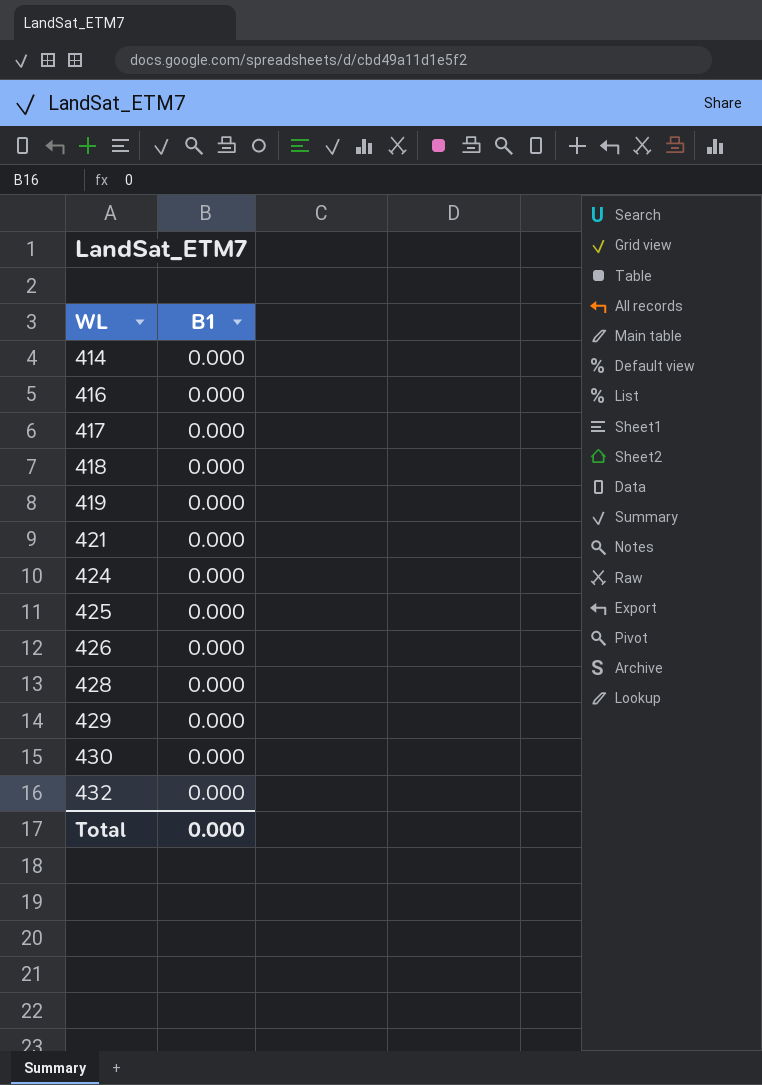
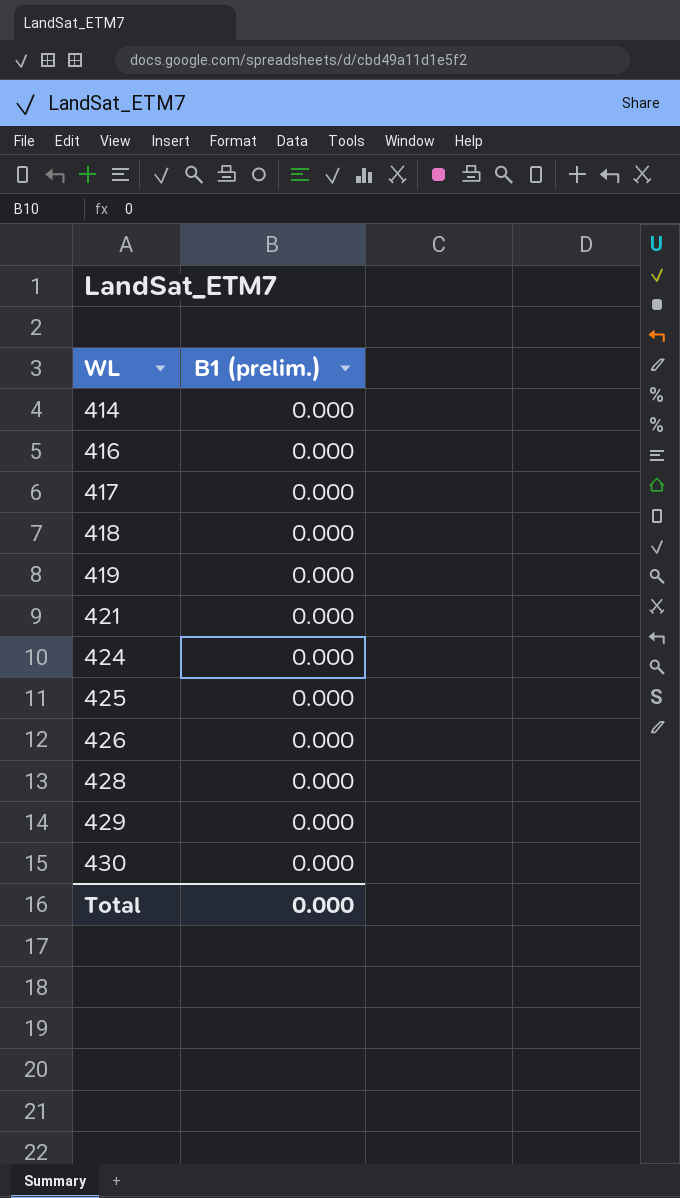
column name: B1 -> B1 (prelim.)
row 432: 0.000 -> none

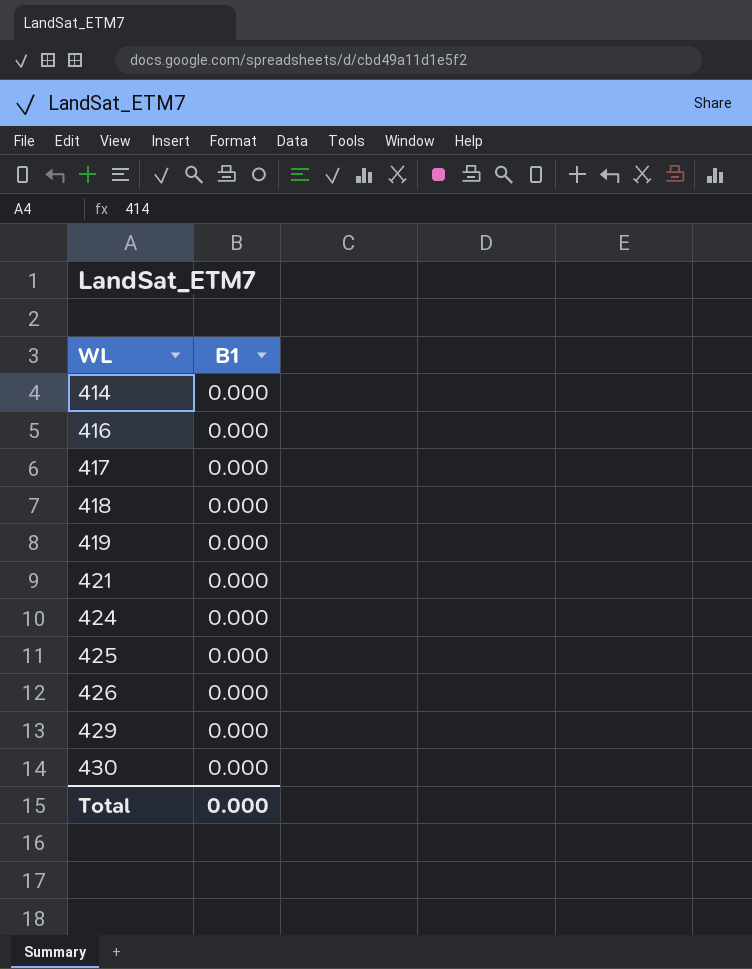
column name: B1 (prelim.) -> B1
row 428: 0.000 -> none

